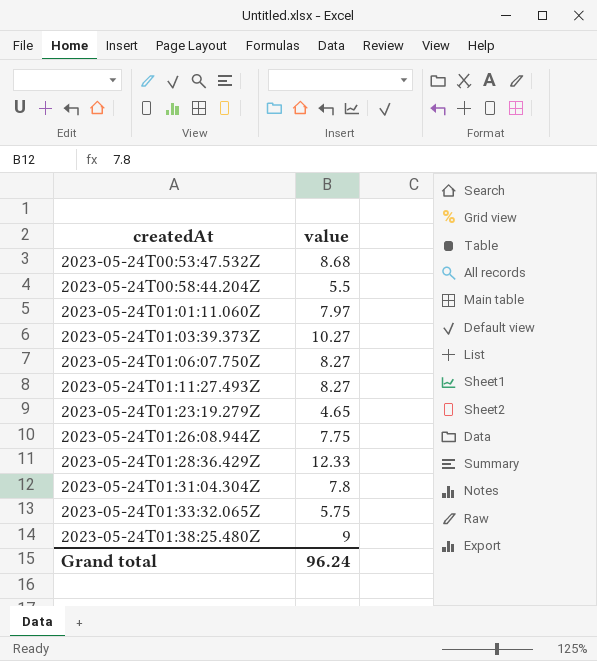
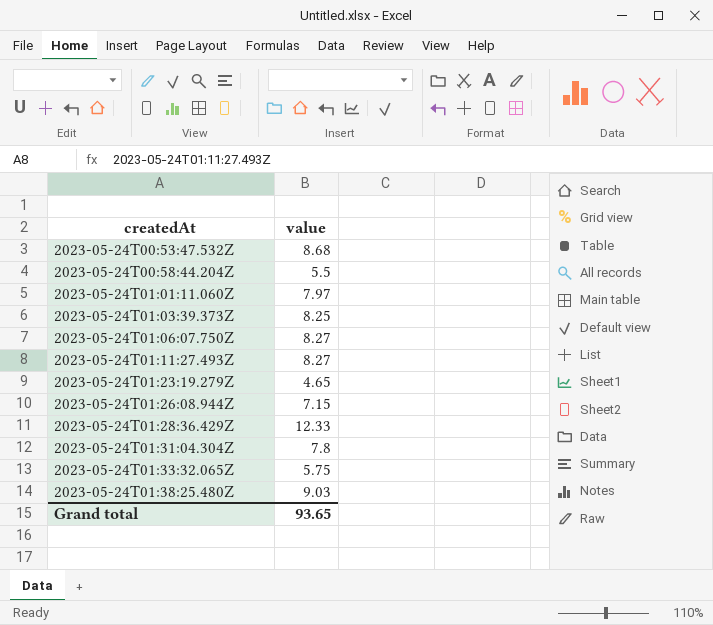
2023-05-24T01:03:39.373Z | value: 10.27 -> 8.25
2023-05-24T01:26:08.944Z | value: 7.75 -> 7.15
2023-05-24T01:38:25.480Z | value: 9 -> 9.03
Grand total | value: 96.24 -> 93.65

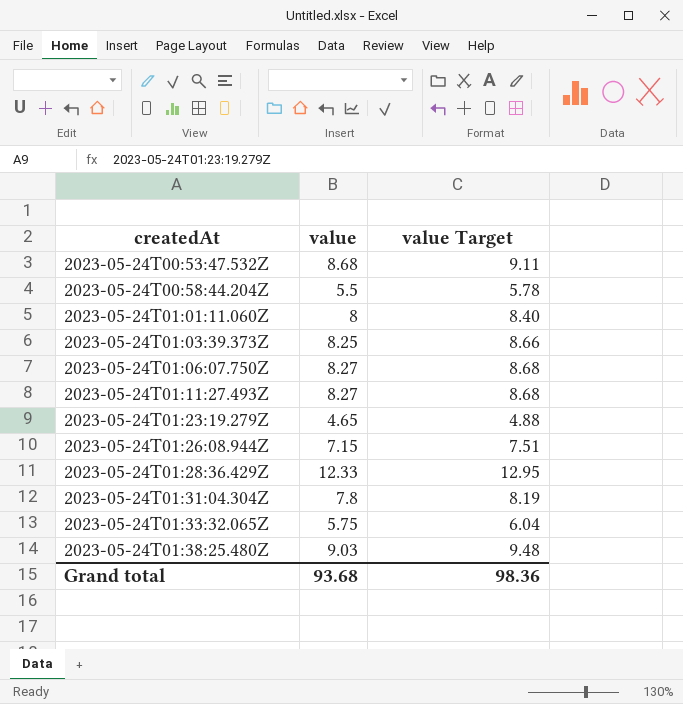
column value Target | formula: none -> [value] * 1.05
2023-05-24T01:01:11.060Z | value: 7.97 -> 8
Grand total | value: 93.65 -> 93.68

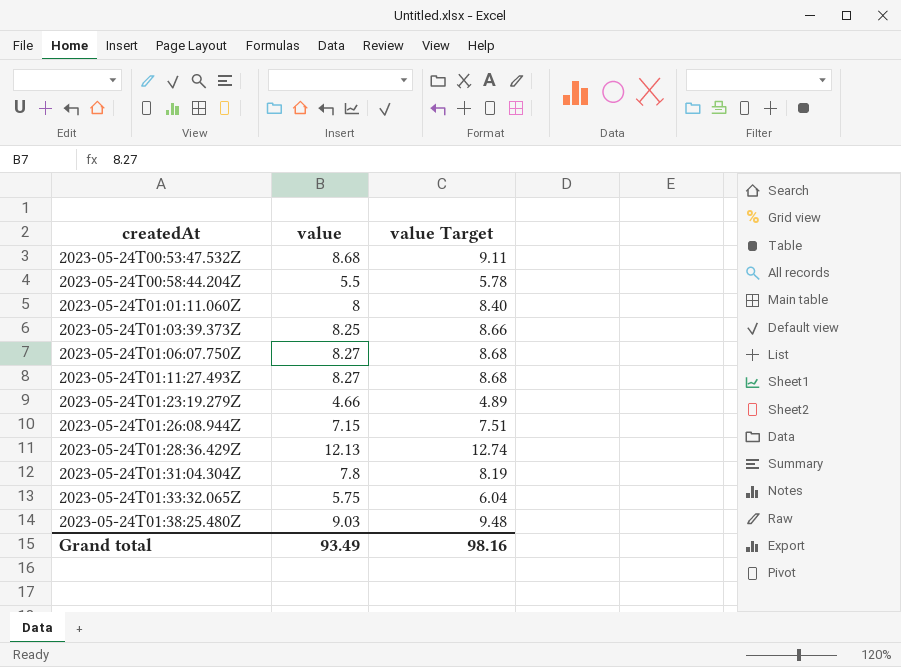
2023-05-24T01:23:19.279Z | value: 4.65 -> 4.66
2023-05-24T01:23:19.279Z | value Target: 4.88 -> 4.89
2023-05-24T01:28:36.429Z | value: 12.33 -> 12.13
2023-05-24T01:28:36.429Z | value Target: 12.95 -> 12.74
Grand total | value: 93.68 -> 93.49
Grand total | value Target: 98.36 -> 98.16

